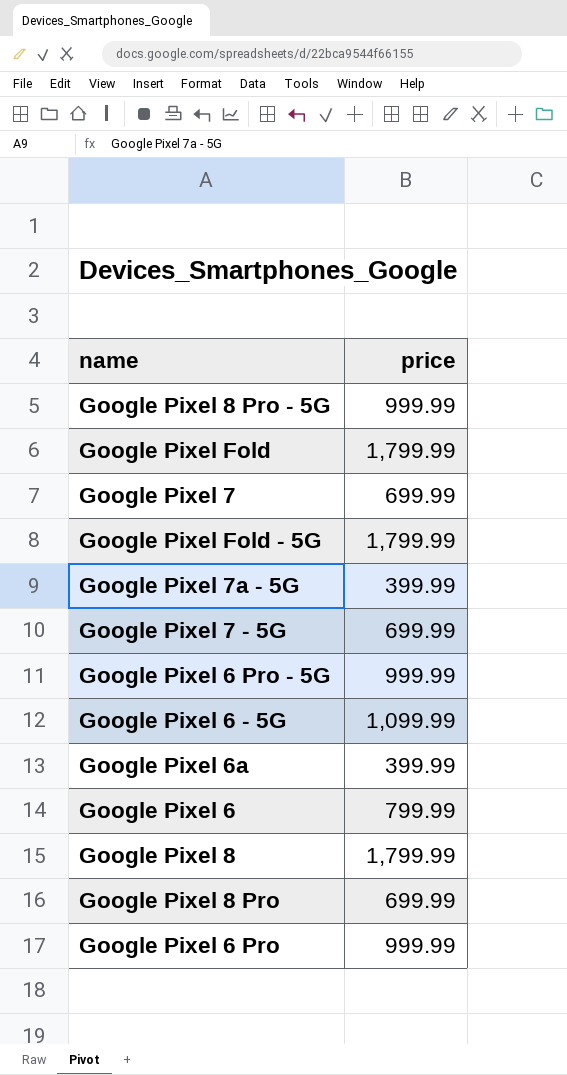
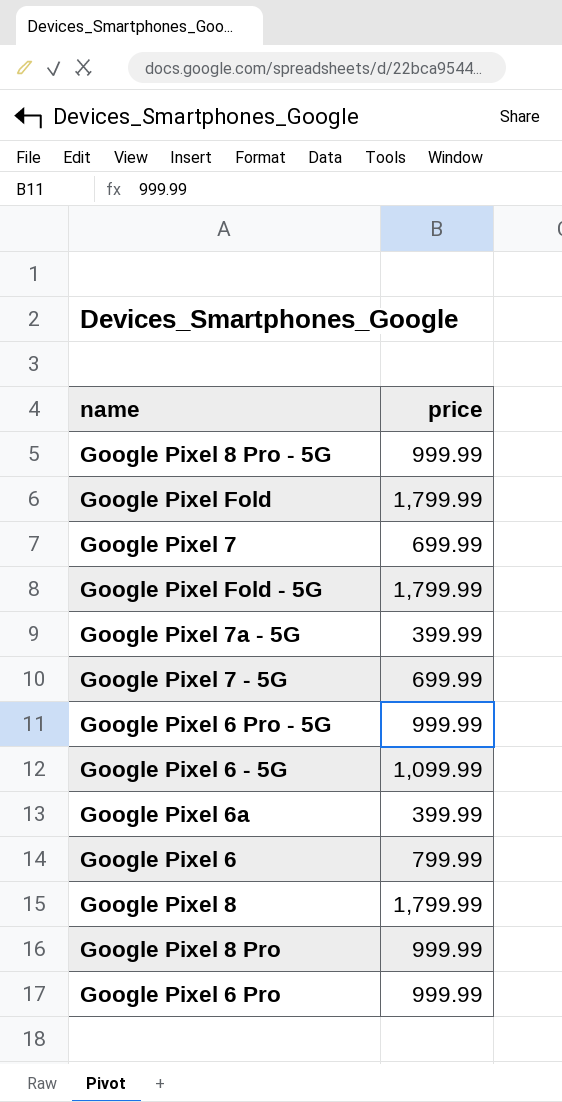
Google Pixel 8 Pro | price: 699.99 -> 999.99

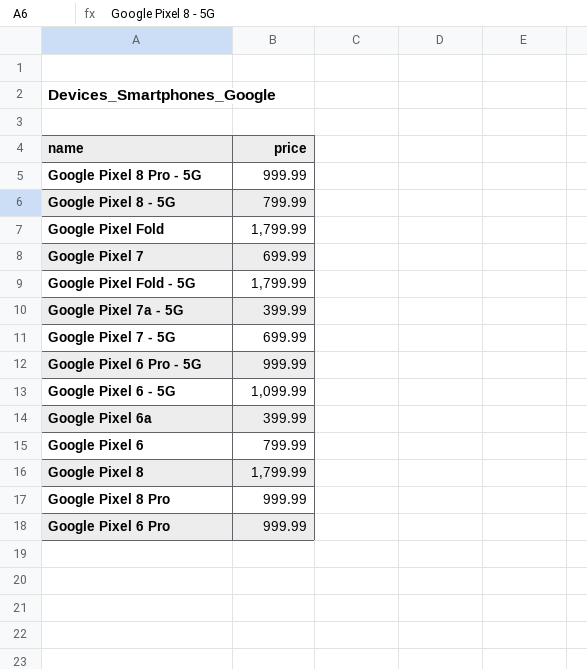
row Google Pixel 8 - 5G: none -> 799.99

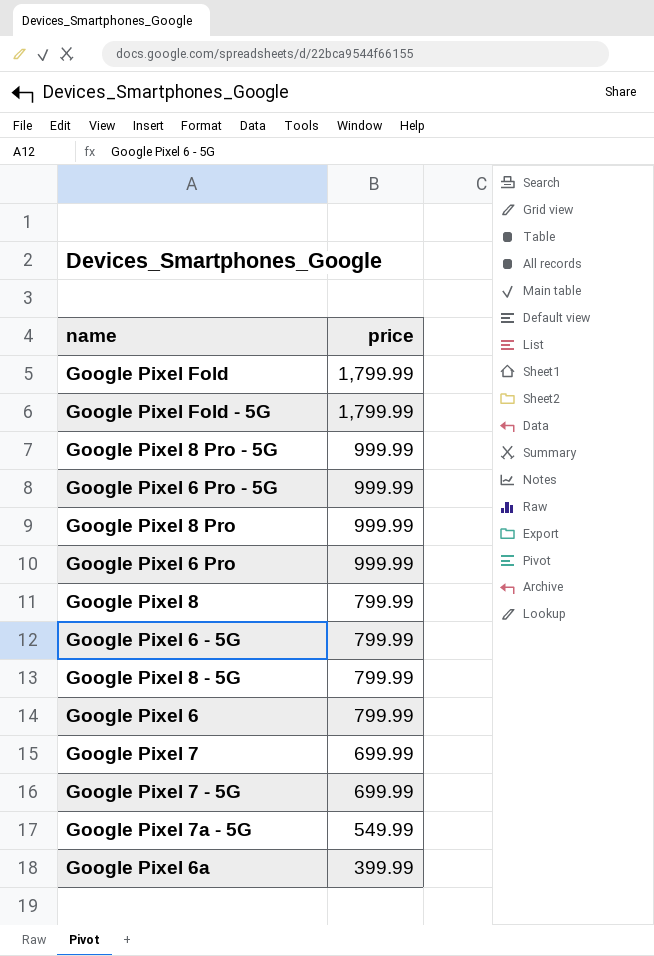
row order: none -> price descending
Google Pixel 8 | price: 1,799.99 -> 799.99
Google Pixel 6 - 5G | price: 1,099.99 -> 799.99
Google Pixel 7a - 5G | price: 399.99 -> 549.99

